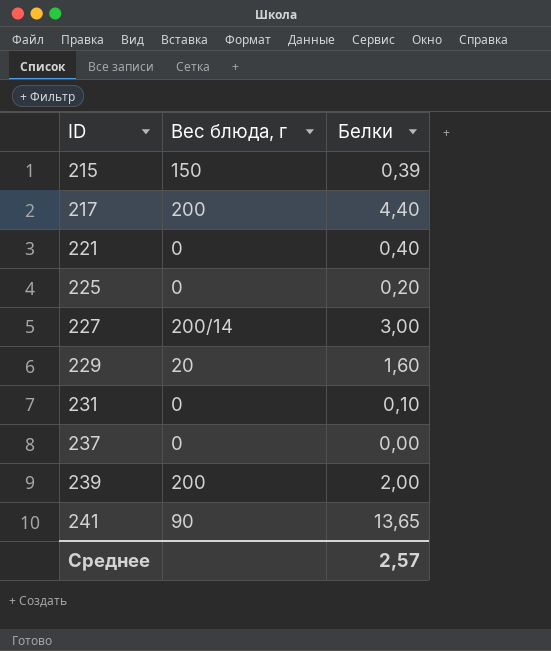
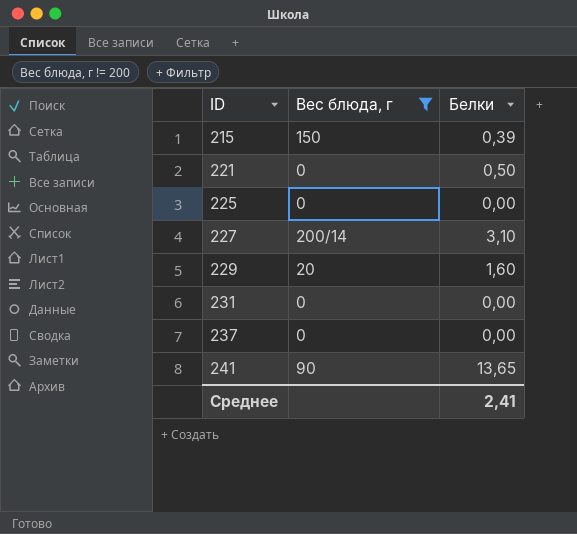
filter: none -> Вес блюда, г != 200
221 | Белки: 0,40 -> 0,50
225 | Белки: 0,20 -> 0,00
227 | Белки: 3,00 -> 3,10
231 | Белки: 0,10 -> 0,00
Среднее | Белки: 2,57 -> 2,41

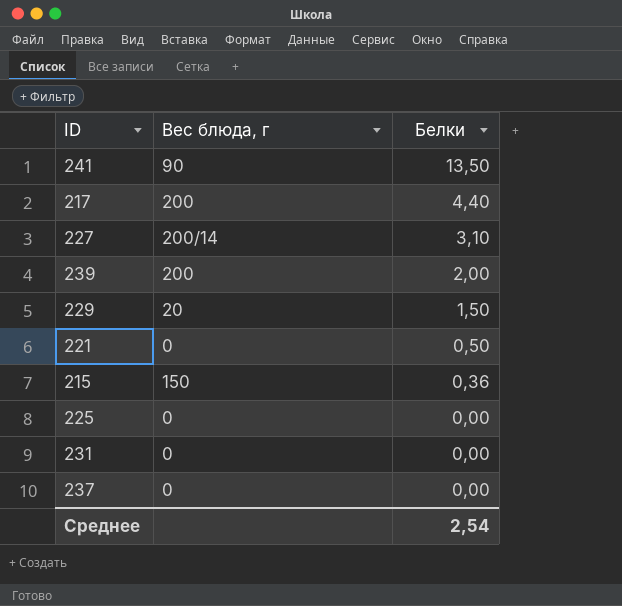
filter: Вес блюда, г != 200 -> none
row order: ID ascending -> Белки descending
241 | Белки: 13,65 -> 13,50
229 | Белки: 1,60 -> 1,50
215 | Белки: 0,39 -> 0,36
Среднее | Белки: 2,41 -> 2,54

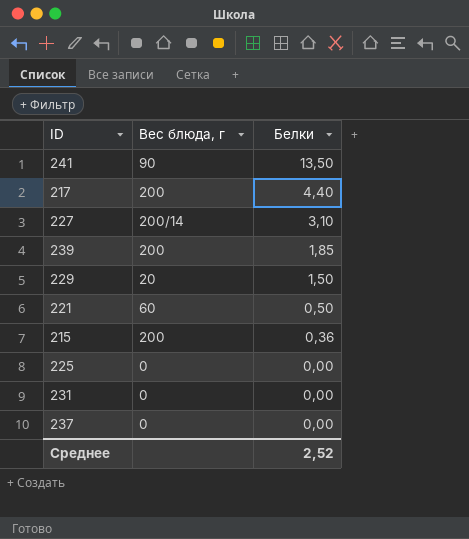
239 | Белки: 2,00 -> 1,85
221 | Вес блюда, г: 0 -> 60
215 | Вес блюда, г: 150 -> 200
Среднее | Белки: 2,54 -> 2,52

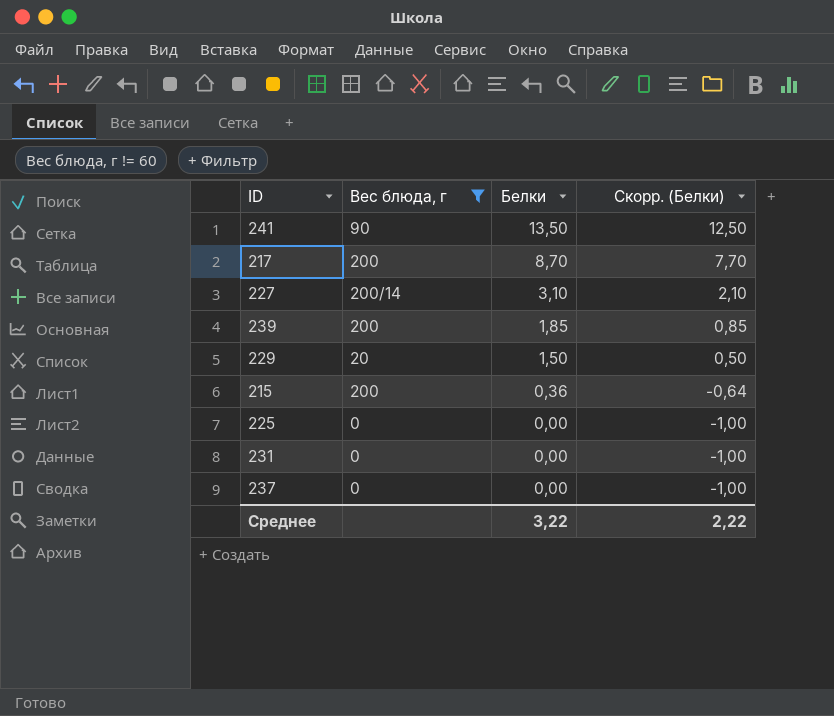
filter: none -> Вес блюда, г != 60
column Скорр. (Белки) | formula: none -> [Белки] - 1
217 | Белки: 4,40 -> 8,70
Среднее | Белки: 2,52 -> 3,22

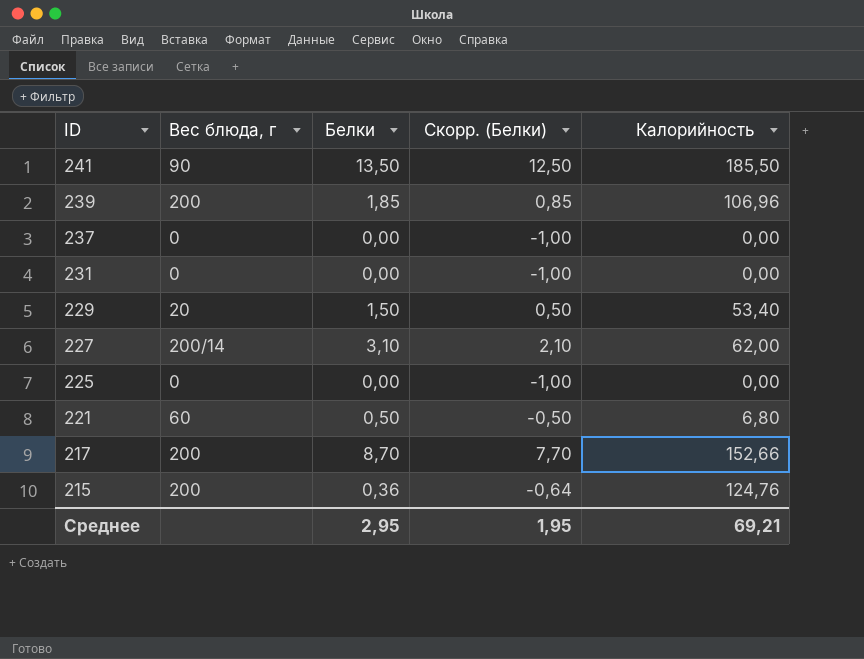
filter: Вес блюда, г != 60 -> none
row order: Белки descending -> ID descending
column Калорийность | position: none -> 5
Среднее | Белки: 3,22 -> 2,95
Среднее | Скорр. (Белки): 2,22 -> 1,95

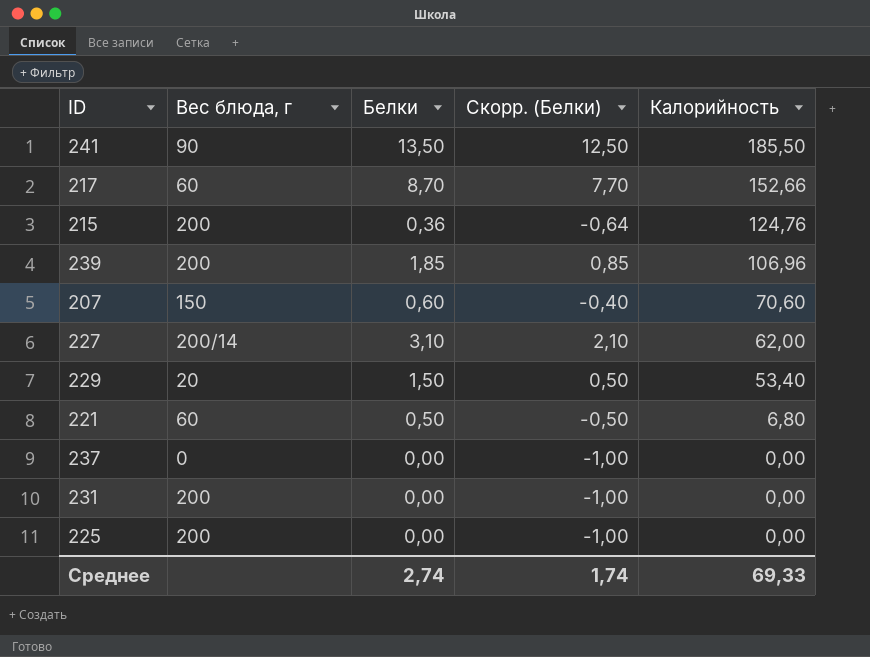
row order: ID descending -> Калорийность descending
217 | Вес блюда, г: 200 -> 60
row 207: none -> 150 | 0,60 | -0,40 | 70,60
231 | Вес блюда, г: 0 -> 200
225 | Вес блюда, г: 0 -> 200
Среднее | Белки: 2,95 -> 2,74
Среднее | Скорр. (Белки): 1,95 -> 1,74
Среднее | Калорийность: 69,21 -> 69,33

